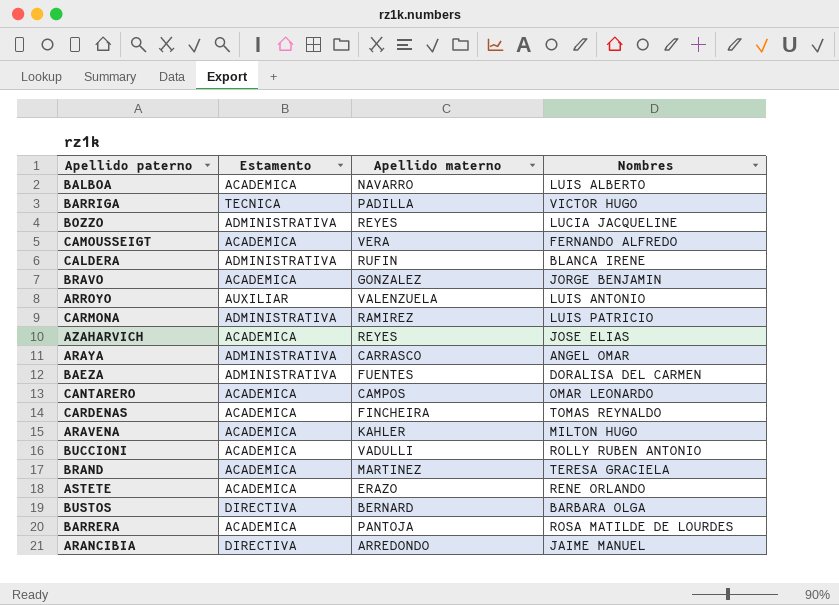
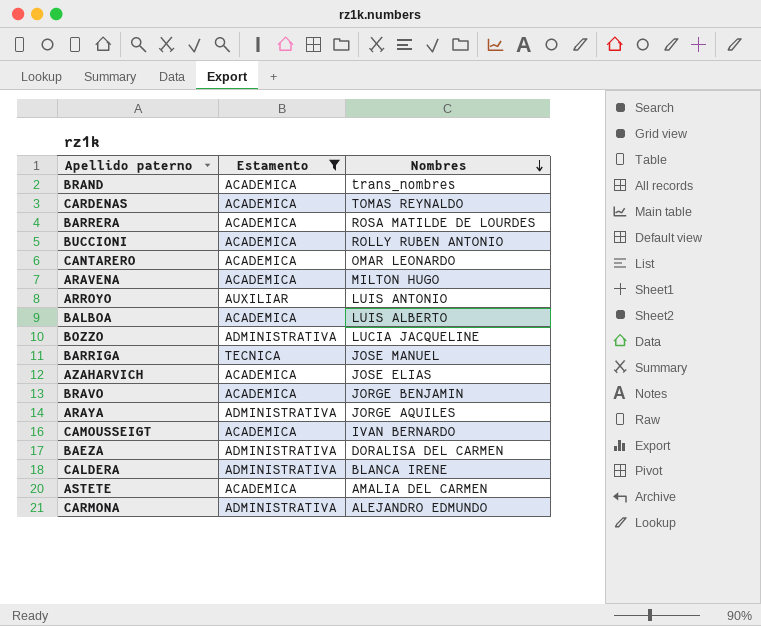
filter: none -> Estamento != DIRECTIVA
row order: none -> Nombres descending
column Apellido materno | position: 3 -> none
BRAND | Nombres: TERESA GRACIELA -> trans_nombres
BARRIGA | Nombres: VICTOR HUGO -> JOSE MANUEL
ARAYA | Nombres: ANGEL OMAR -> JORGE AQUILES
CAMOUSSEIGT | Nombres: FERNANDO ALFREDO -> IVAN BERNARDO
ASTETE | Nombres: RENE ORLANDO -> AMALIA DEL CARMEN
CARMONA | Nombres: LUIS PATRICIO -> ALEJANDRO EDMUNDO

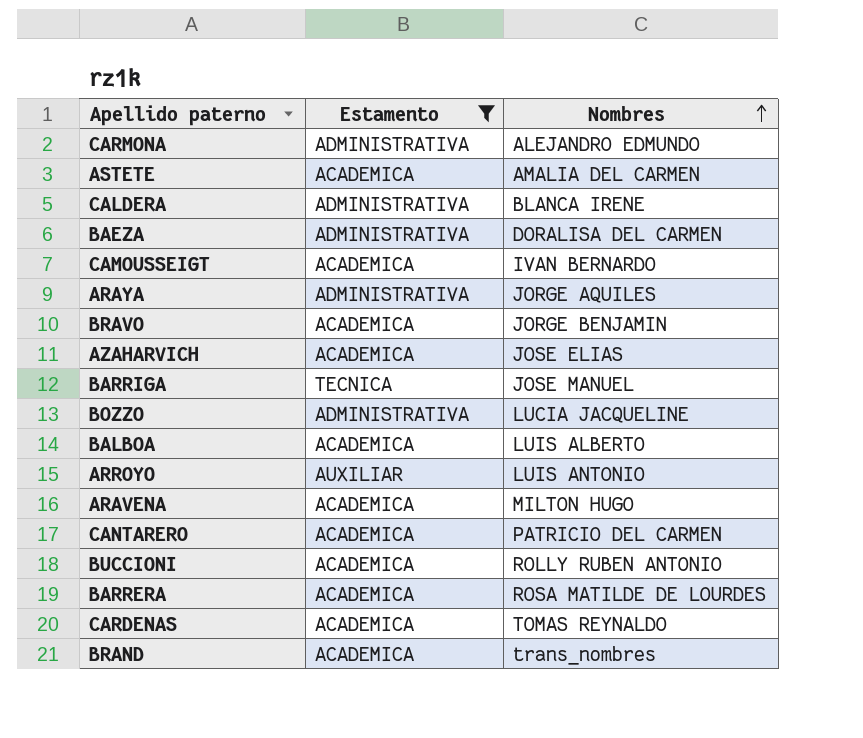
row order: Nombres descending -> Nombres ascending
CANTARERO | Nombres: OMAR LEONARDO -> PATRICIO DEL CARMEN

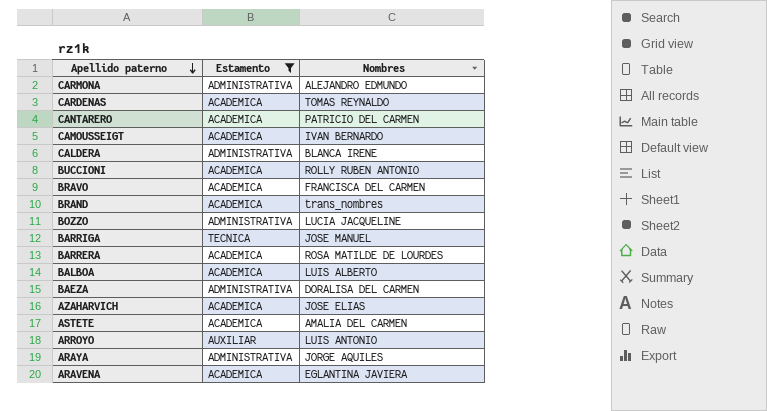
row order: Nombres ascending -> Apellido paterno descending
BRAVO | Nombres: JORGE BENJAMIN -> FRANCISCA DEL CARMEN
ARAVENA | Nombres: MILTON HUGO -> EGLANTINA JAVIERA

